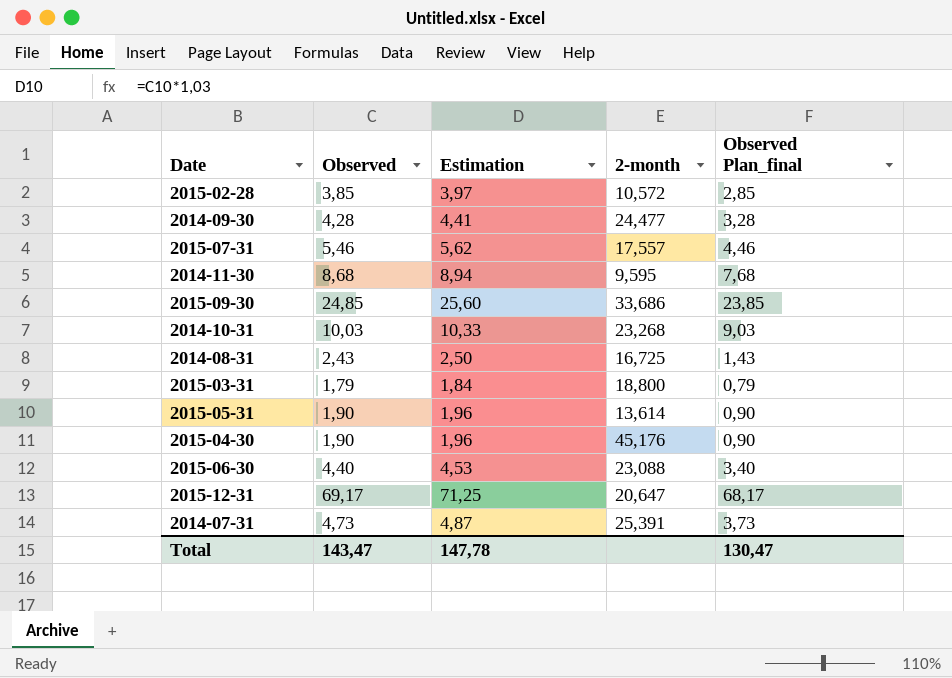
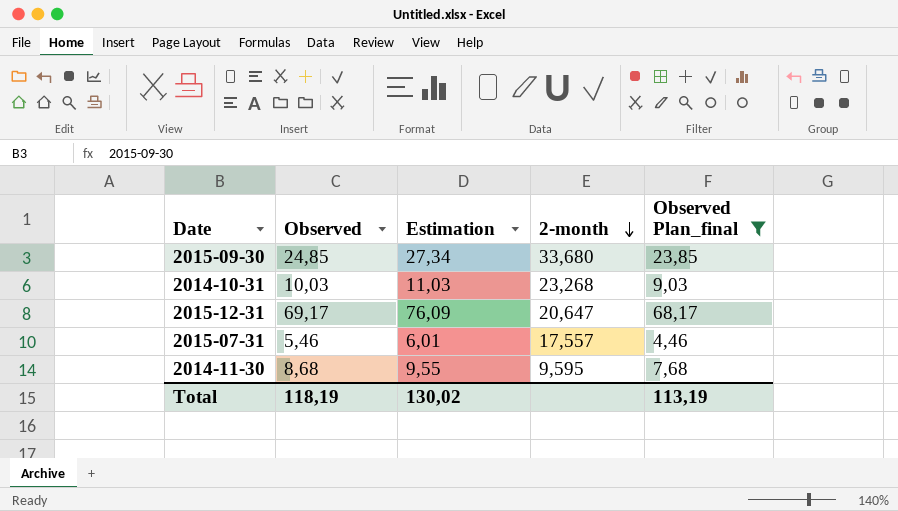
filter: none -> Observed Plan_final >= 4,46
row order: none -> 2-month descending
column Estimation | formula: [Observed] * 1,03 -> [Observed] * 1,1
2015-09-30 | 2-month: 33,686 -> 33,680
Total | Observed: 143,47 -> 118,19
Total | Estimation: 147,78 -> 130,02
Total | Observed Plan_final: 130,47 -> 113,19

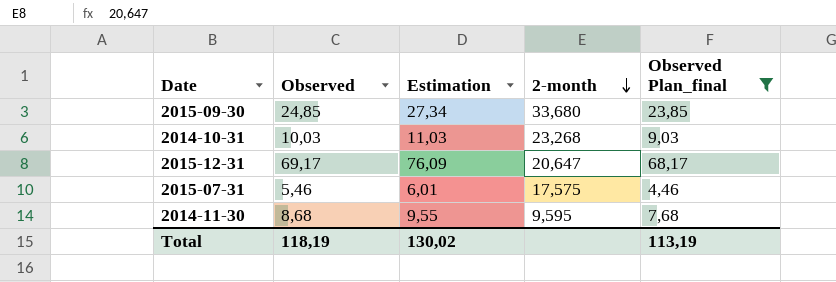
2015-07-31 | 2-month: 17,557 -> 17,575

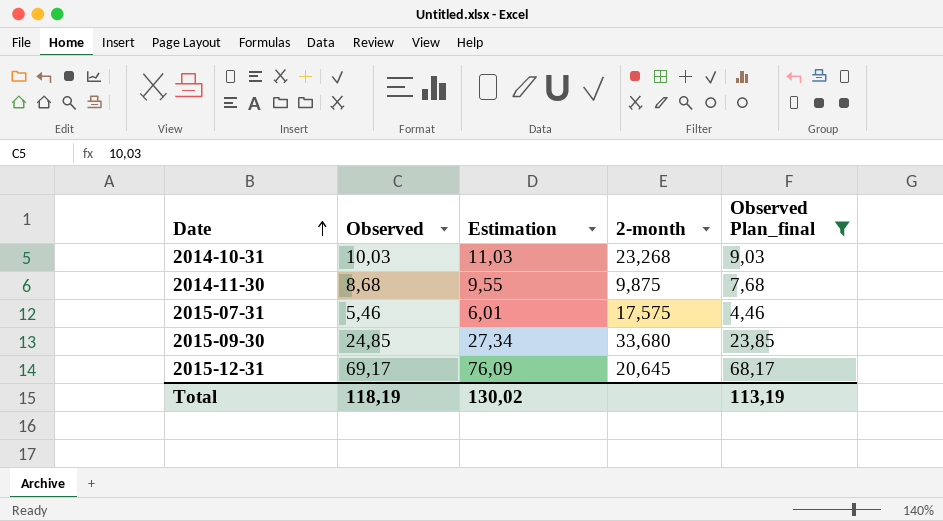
row order: 2-month descending -> Date ascending
2014-11-30 | 2-month: 9,595 -> 9,875
2015-12-31 | 2-month: 20,647 -> 20,645

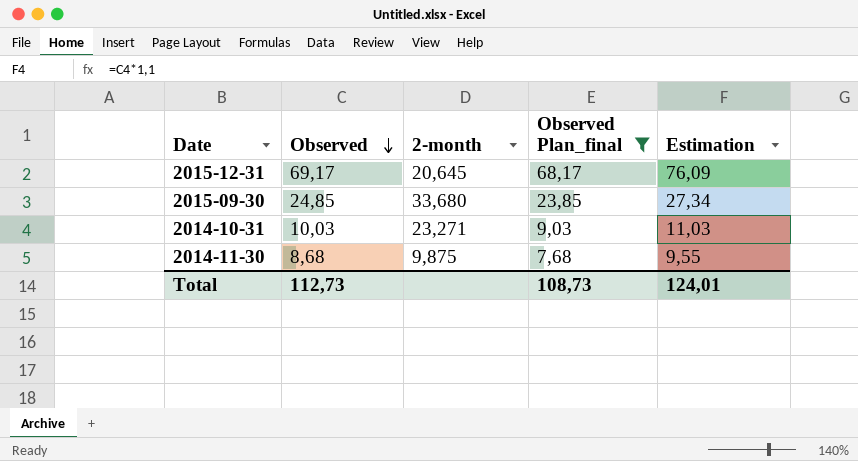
row order: Date ascending -> Observed descending
column Estimation | position: 3 -> 5
row 2015-07-31: 5,46 | 6,01 | 17,575 | 4,46 -> none
2014-10-31 | 2-month: 23,268 -> 23,271
Total | Observed: 118,19 -> 112,73
Total | Observed Plan_final: 113,19 -> 108,73
Total | Estimation: 130,02 -> 124,01

